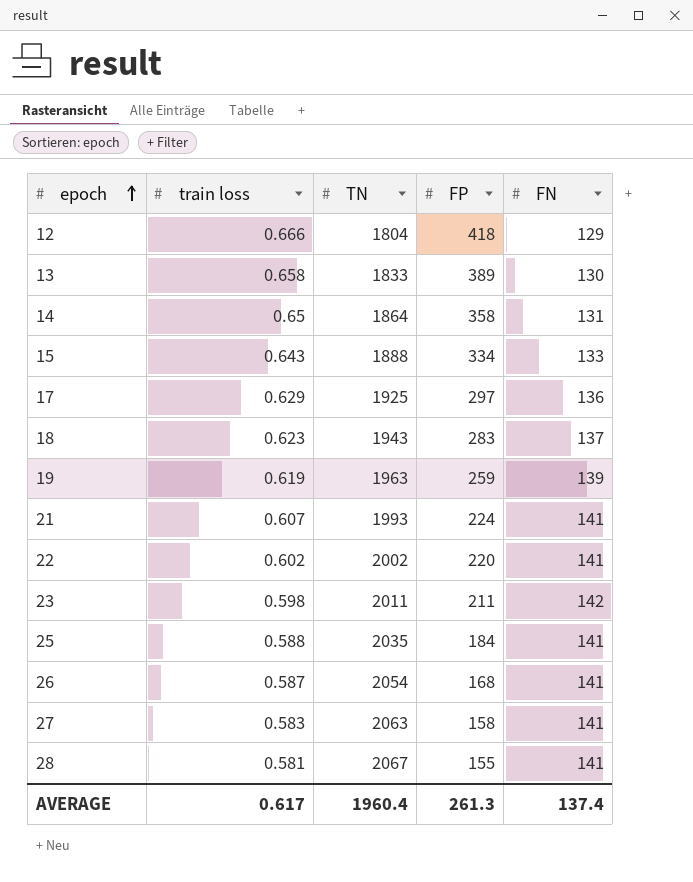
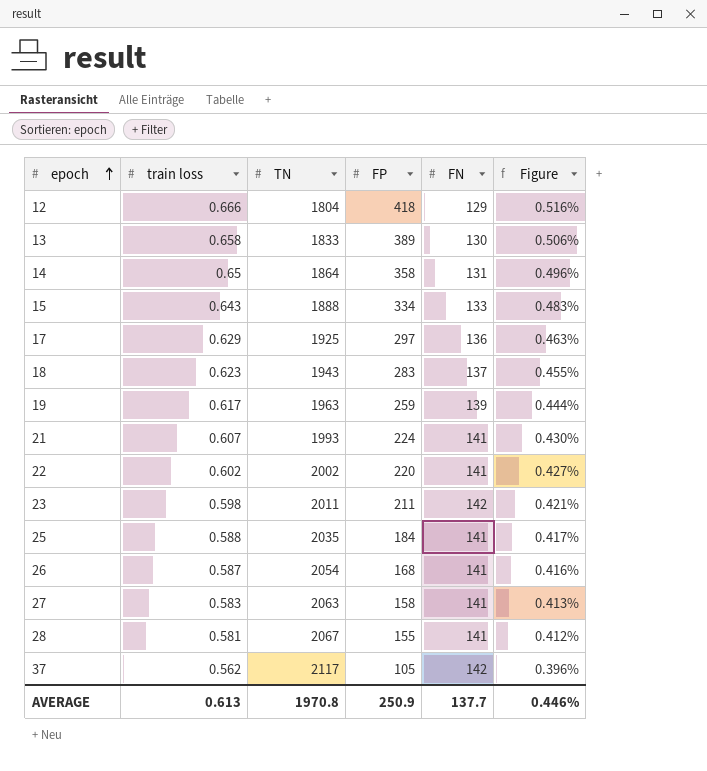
column Figure | formula: none -> [train loss] / [FN]
19 | train loss: 0.619 -> 0.617
row 37: none -> 0.562 | 2117 | 105 | 142 | 0.396%
AVERAGE | train loss: 0.617 -> 0.613
AVERAGE | TN: 1960.4 -> 1970.8
AVERAGE | FP: 261.3 -> 250.9
AVERAGE | FN: 137.4 -> 137.7

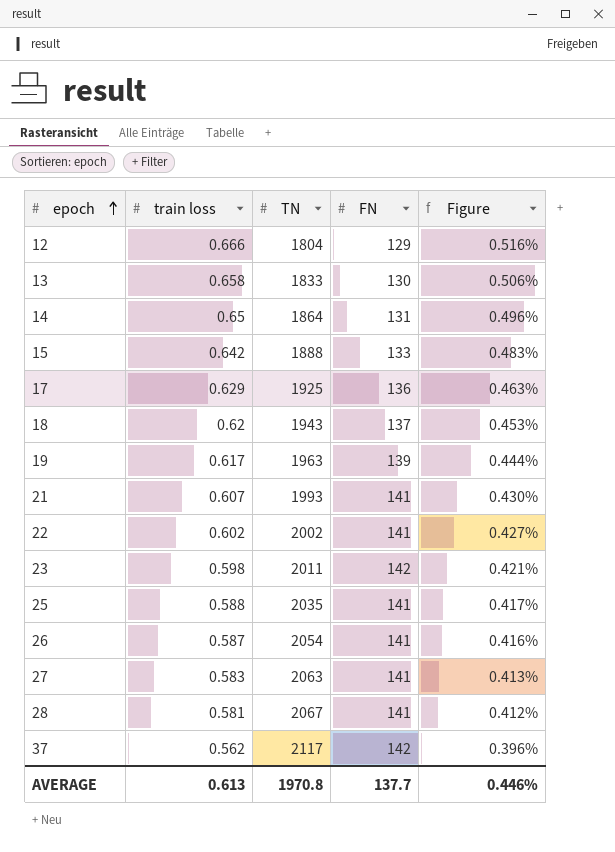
column FP | position: 4 -> none
15 | train loss: 0.643 -> 0.642
18 | train loss: 0.623 -> 0.62
18 | Figure: 0.455% -> 0.453%

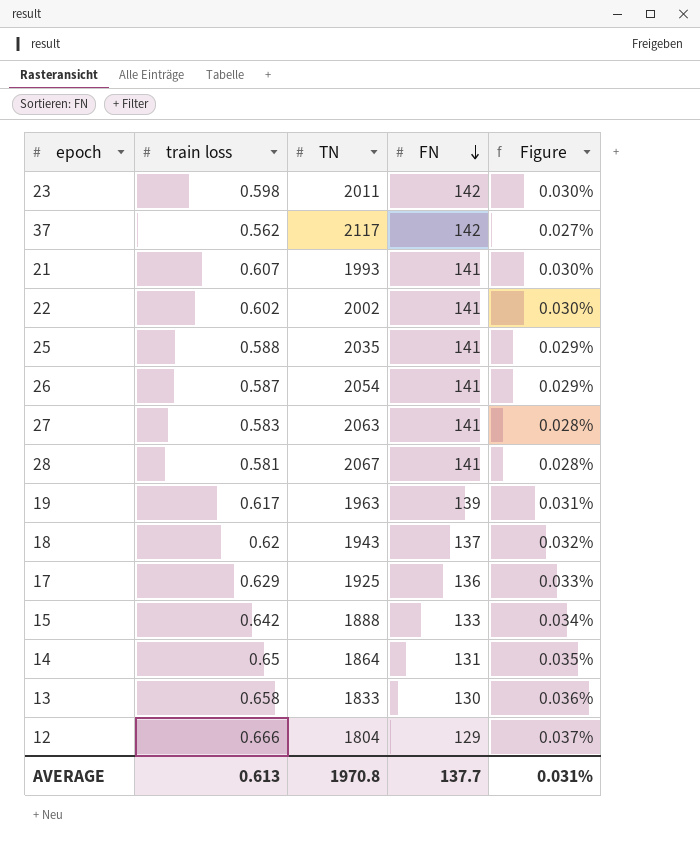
row order: epoch ascending -> FN descending
column Figure | formula: [train loss] / [FN] -> [train loss] / [TN]
AVERAGE | Figure: 0.446% -> 0.031%

